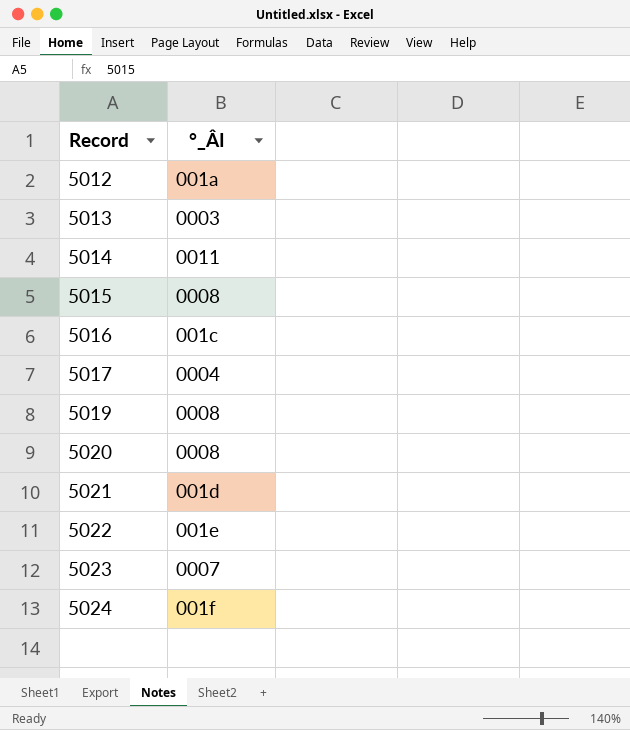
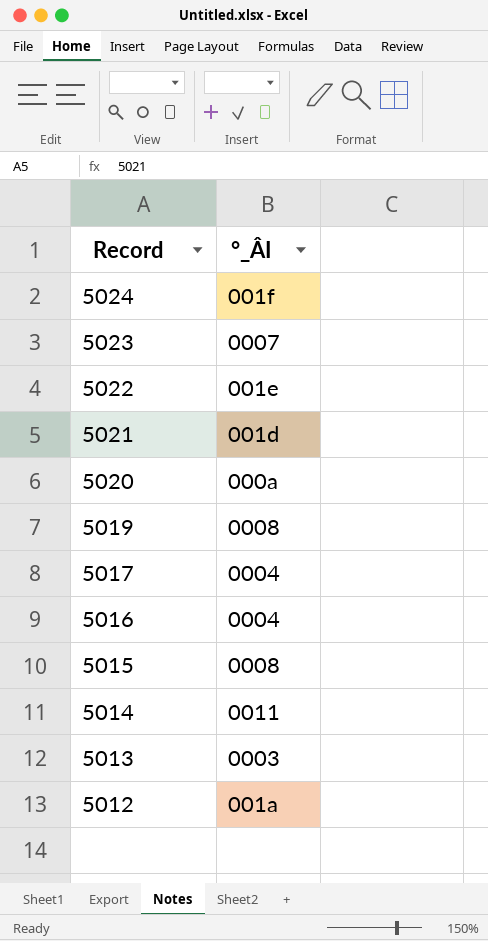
row order: Record ascending -> Record descending
5020 | °_ÂI: 0008 -> 000a
5016 | °_ÂI: 001c -> 0004

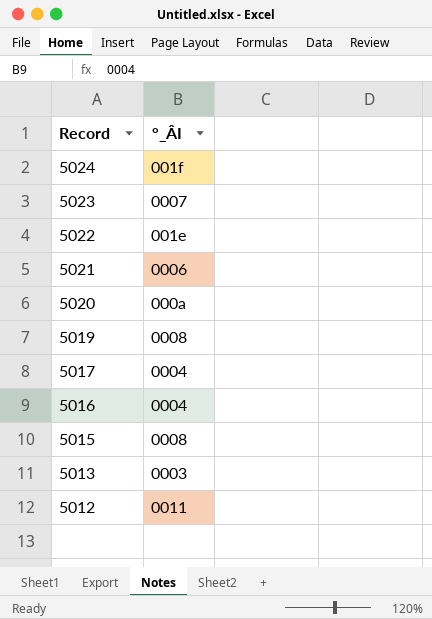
row 5014: 0011 -> none
5021 | °_ÂI: 001d -> 0006
5012 | °_ÂI: 001a -> 0011

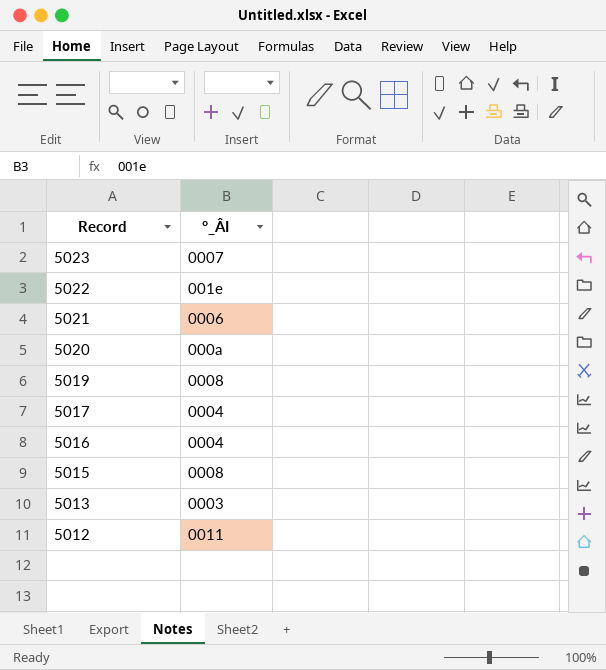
row 5024: 001f -> none

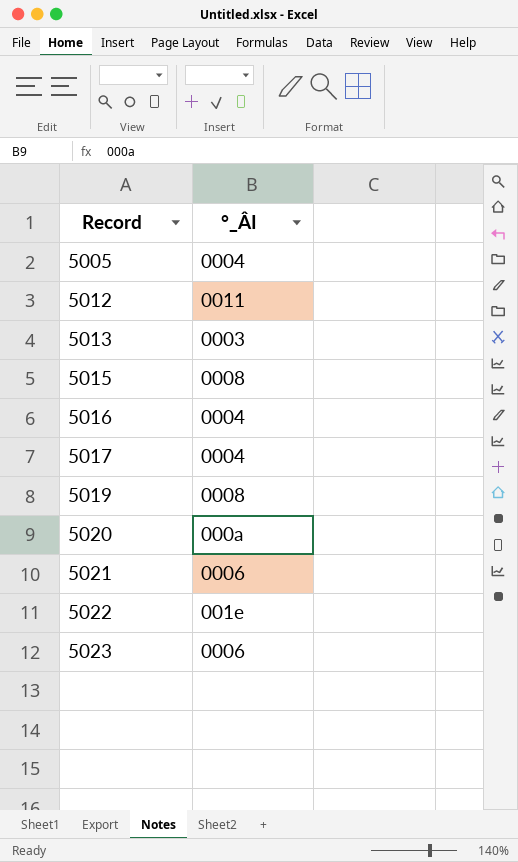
row order: Record descending -> Record ascending
row 5005: none -> 0004
5023 | °_ÂI: 0007 -> 0006

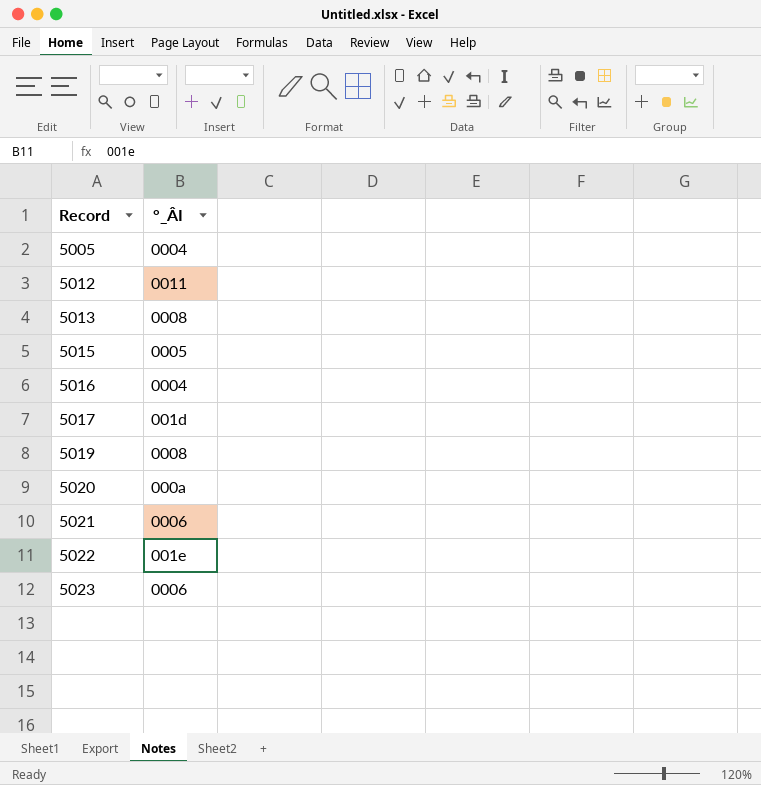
5013 | °_ÂI: 0003 -> 0008
5015 | °_ÂI: 0008 -> 0005
5017 | °_ÂI: 0004 -> 001d

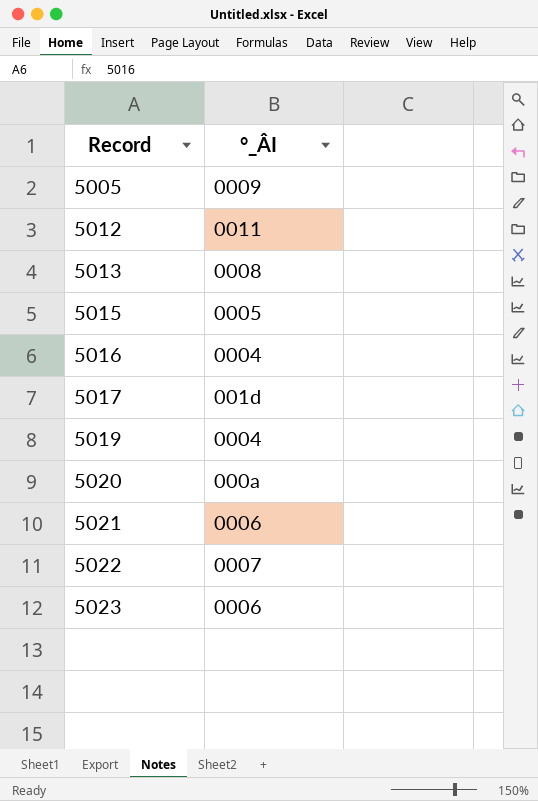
5005 | °_ÂI: 0004 -> 0009
5019 | °_ÂI: 0008 -> 0004
5022 | °_ÂI: 001e -> 0007

